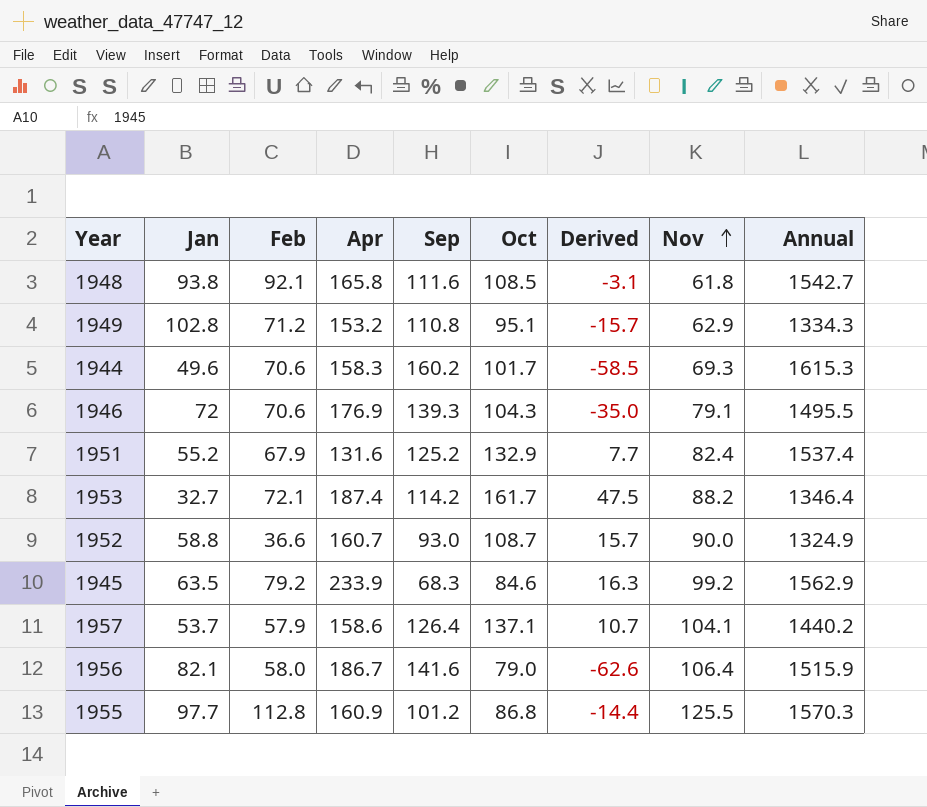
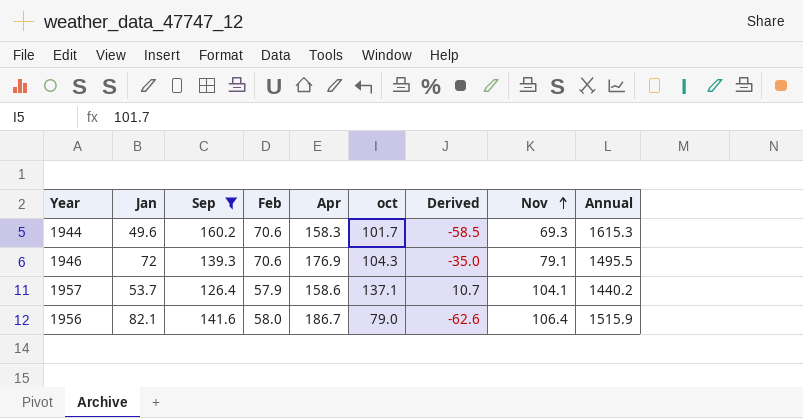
filter: none -> Sep >= 126.4
column Sep | position: 5 -> 3
column name: Oct -> oct

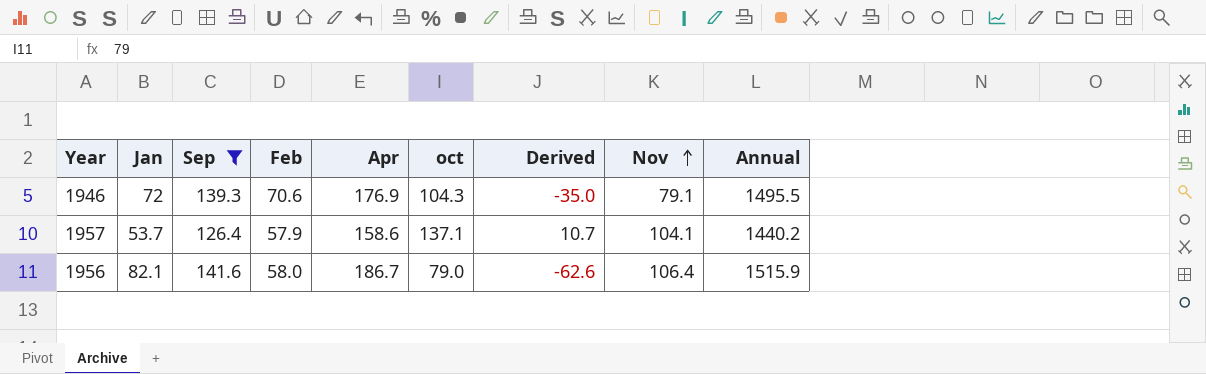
row 1944: 49.6 | 160.2 | 70.6 | 158.3 | 101.7 | -58.5 | 69.3 | 1615.3 -> none

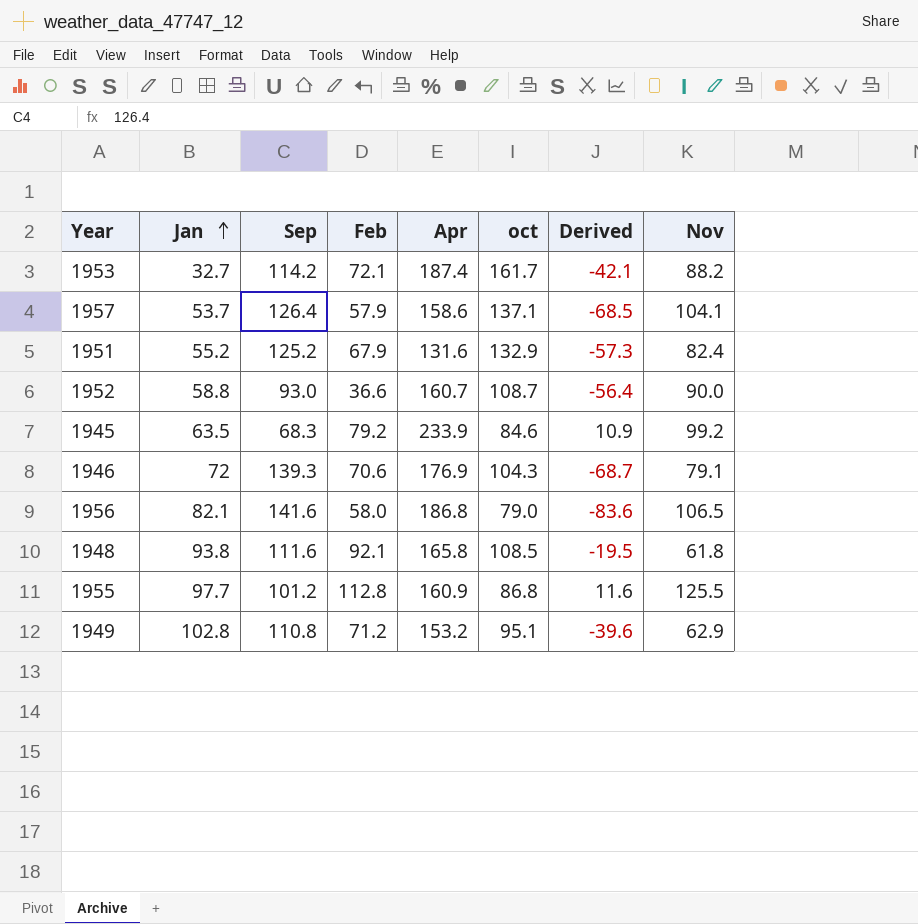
filter: Sep >= 126.4 -> none
row order: Nov ascending -> Jan ascending
column Annual | position: 9 -> none
column Derived | formula: [oct] - [Sep] -> [Feb] - [Sep]
1956 | Apr: 186.7 -> 186.8
1956 | Nov: 106.4 -> 106.5

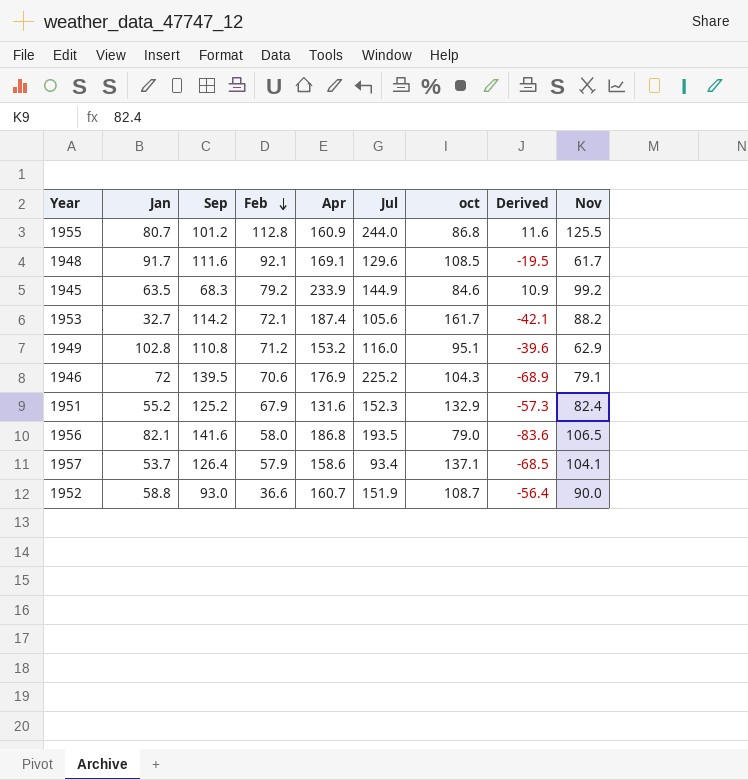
row order: Jan ascending -> Feb descending
column Jul | position: none -> 6
1955 | Jan: 97.7 -> 80.7
1948 | Jan: 93.8 -> 91.7
1948 | Apr: 165.8 -> 169.1
1948 | Nov: 61.8 -> 61.7
1946 | Sep: 139.3 -> 139.5
1946 | Derived: -68.7 -> -68.9

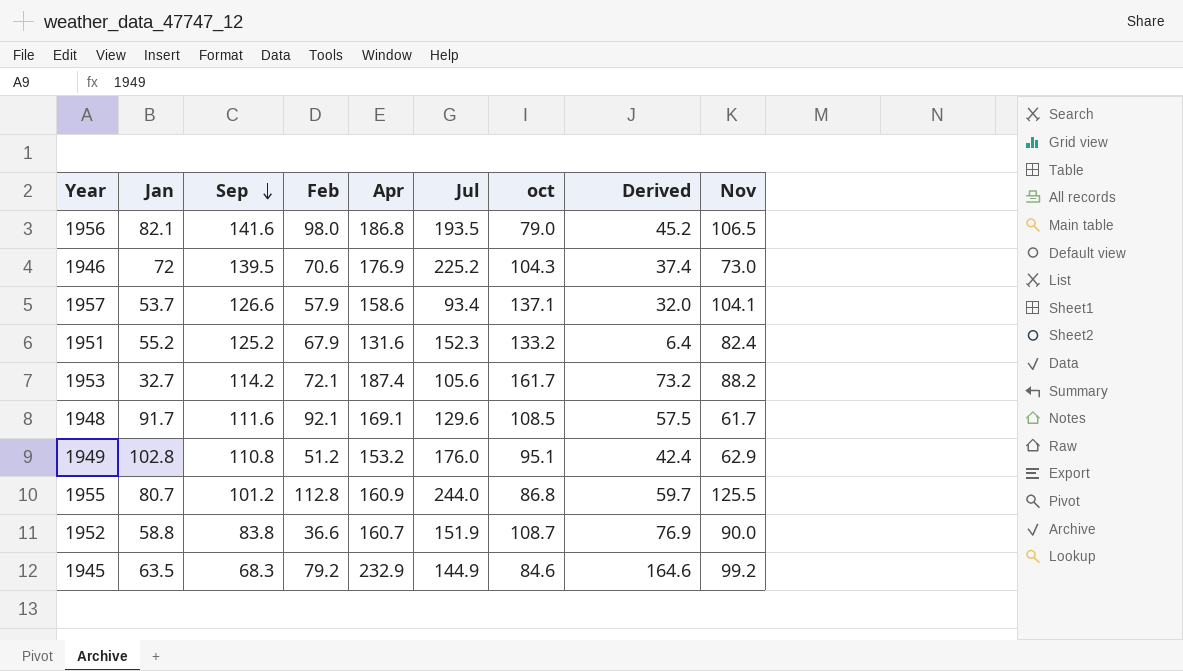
row order: Feb descending -> Sep descending
column Derived | formula: [Feb] - [Sep] -> [Apr] - [Sep]
1956 | Feb: 58.0 -> 98.0
1946 | Nov: 79.1 -> 73.0
1957 | Sep: 126.4 -> 126.6
1951 | oct: 132.9 -> 133.2
1949 | Feb: 71.2 -> 51.2
1949 | Jul: 116.0 -> 176.0
1952 | Sep: 93.0 -> 83.8
1945 | Apr: 233.9 -> 232.9

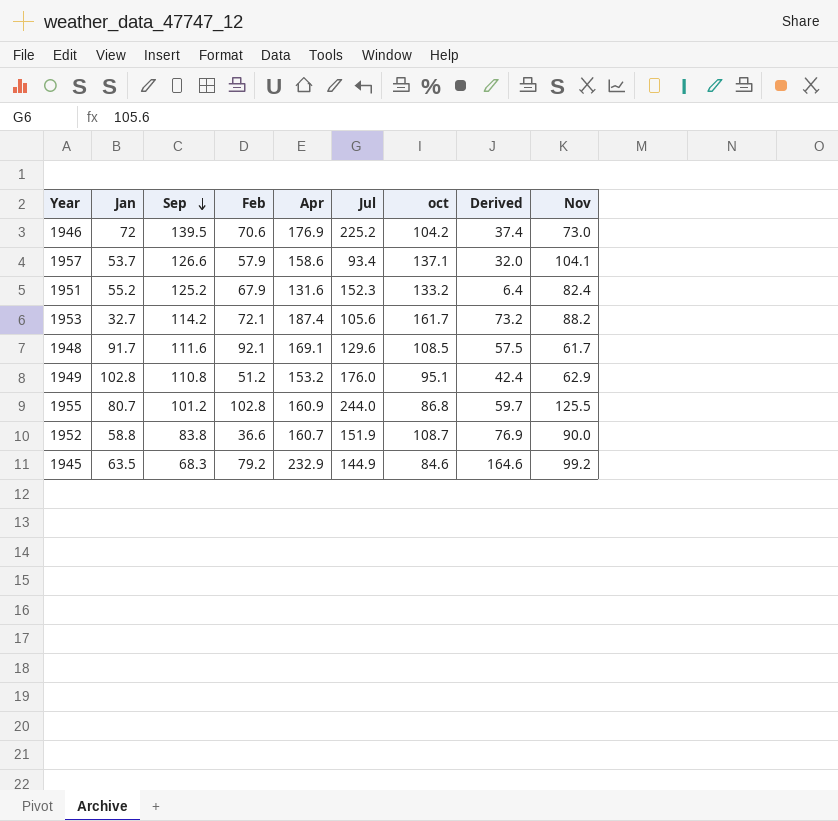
row 1956: 82.1 | 141.6 | 98.0 | 186.8 | 193.5 | 79.0 | 45.2 | 106.5 -> none
1946 | oct: 104.3 -> 104.2
1955 | Feb: 112.8 -> 102.8

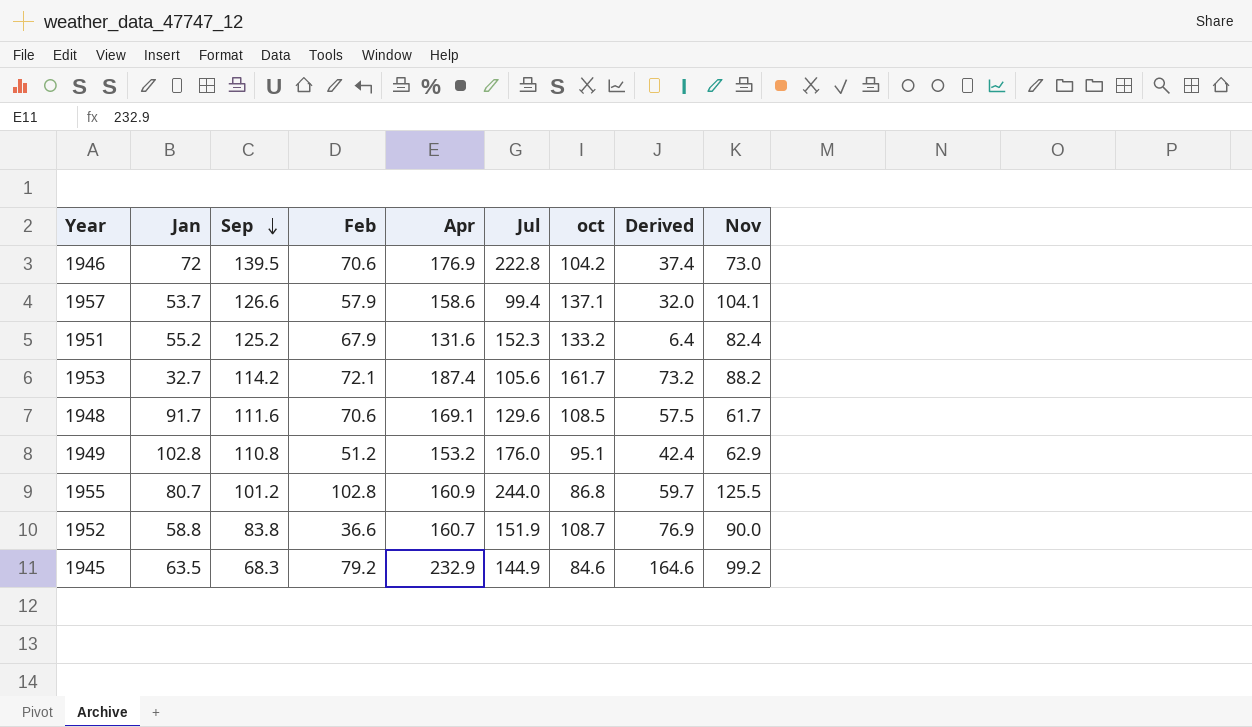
1946 | Jul: 225.2 -> 222.8
1957 | Jul: 93.4 -> 99.4
1948 | Feb: 92.1 -> 70.6

